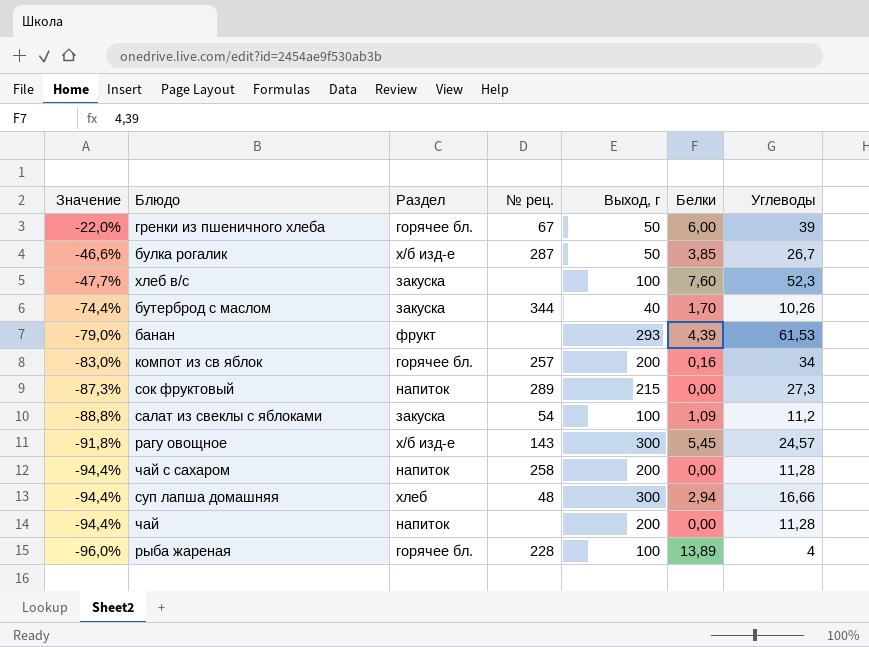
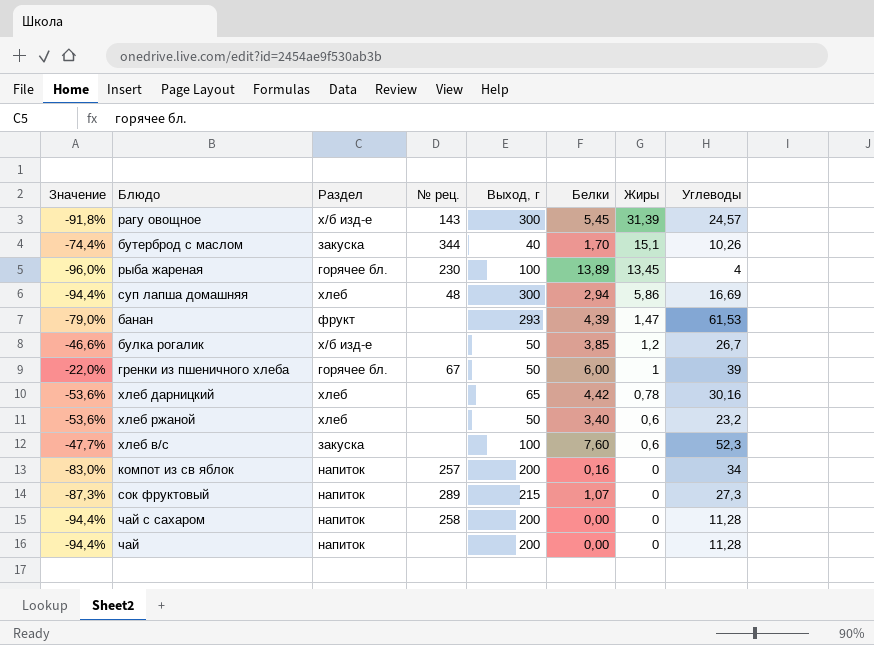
row order: Значение descending -> Жиры descending
column Жиры | position: none -> 7
row салат из свеклы с яблоками: -88,8% | закуска | 54 | 100 | 1,09 | 11,2 -> none
рыба жареная | № рец.: 228 -> 230
суп лапша домашняя | Углеводы: 16,66 -> 16,69
булка рогалик | № рец.: 287 -> none
row хлеб дарницкий: none -> -53,6% | хлеб | none | 65 | 4,42 | 0,78 | 30,16
row хлеб ржаной: none -> -53,6% | хлеб | none | 50 | 3,40 | 0,6 | 23,2
компот из св яблок | Раздел: горячее бл. -> напиток
сок фруктовый | Белки: 0,00 -> 1,07

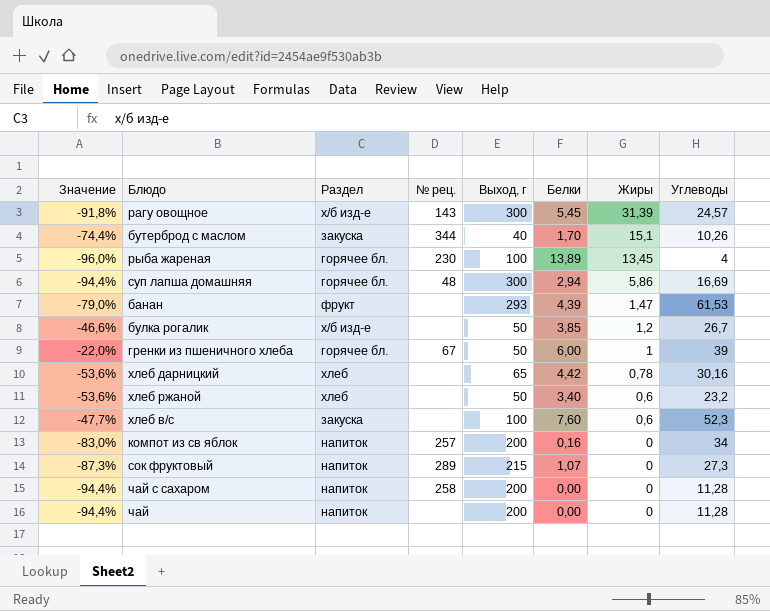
суп лапша домашняя | Раздел: хлеб -> горячее бл.

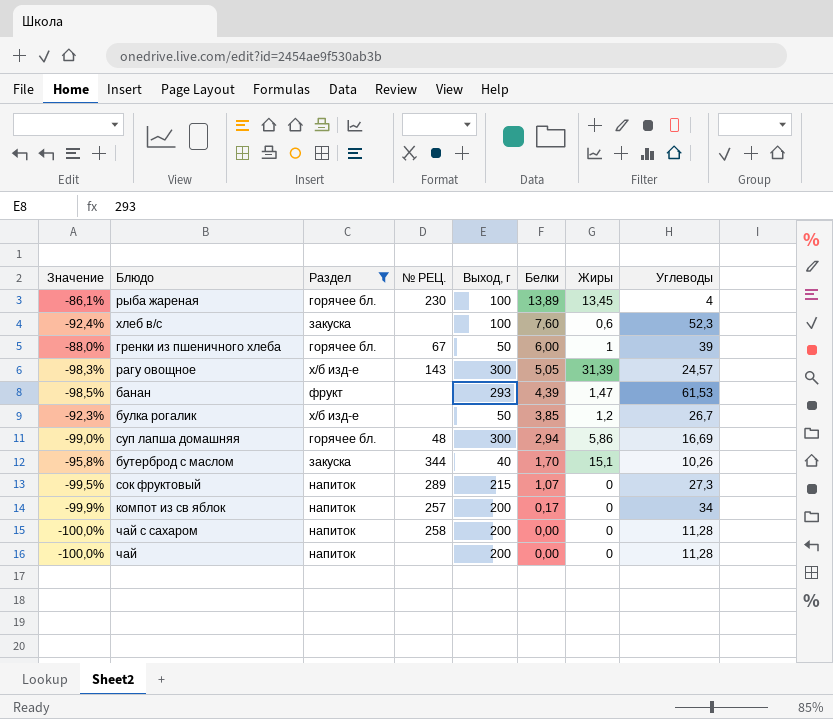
filter: none -> Раздел != хлеб
row order: Жиры descending -> Белки descending
column Значение | formula: ([Углеводы] - [Выход, г]) / [Выход, г] -> ([Белки] - [Выход, г]) / [Выход, г]
column name: № рец. -> № РЕЦ.
рагу овощное | Белки: 5,45 -> 5,05
компот из св яблок | Белки: 0,16 -> 0,17

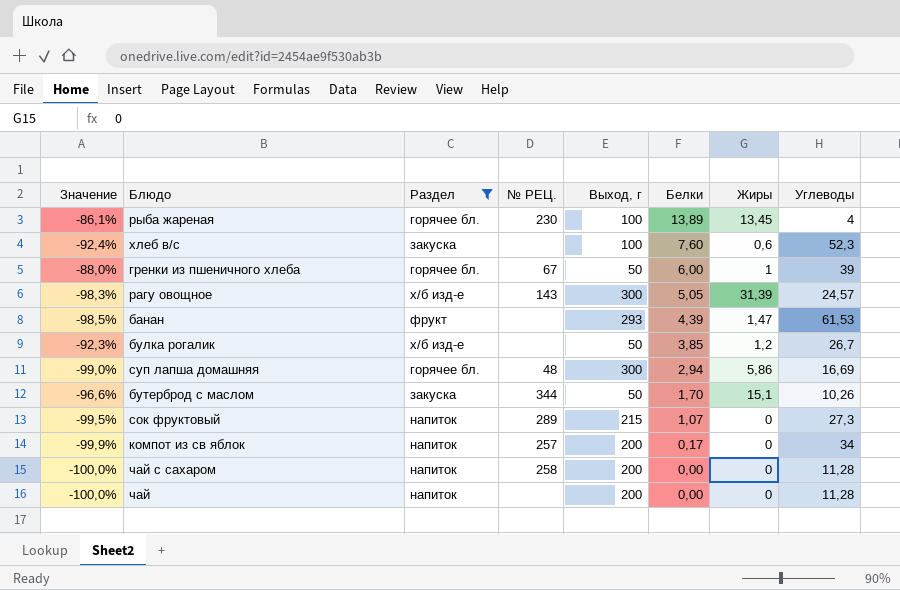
бутерброд с маслом | Значение: -95,8% -> -96,6%
бутерброд с маслом | Выход, г: 40 -> 50

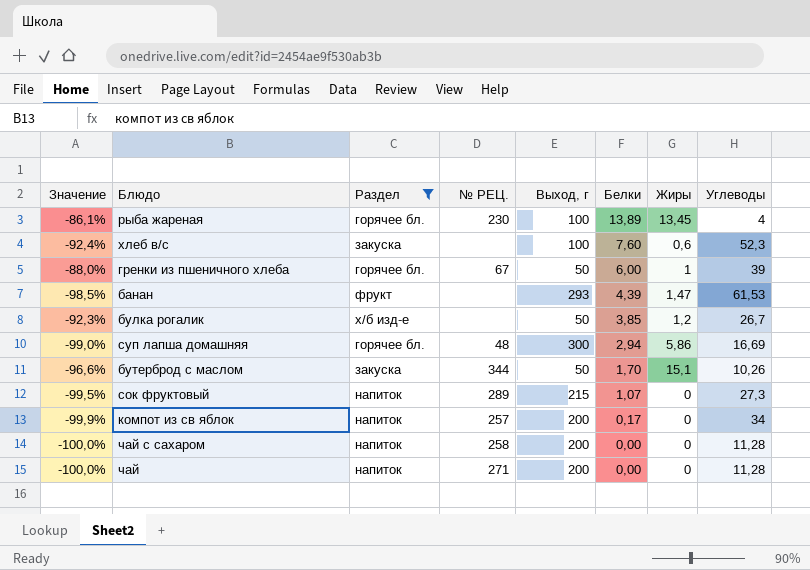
row рагу овощное: -98,3% | х/б изд-е | 143 | 300 | 5,05 | 31,39 | 24,57 -> none
чай | № РЕЦ.: none -> 271

